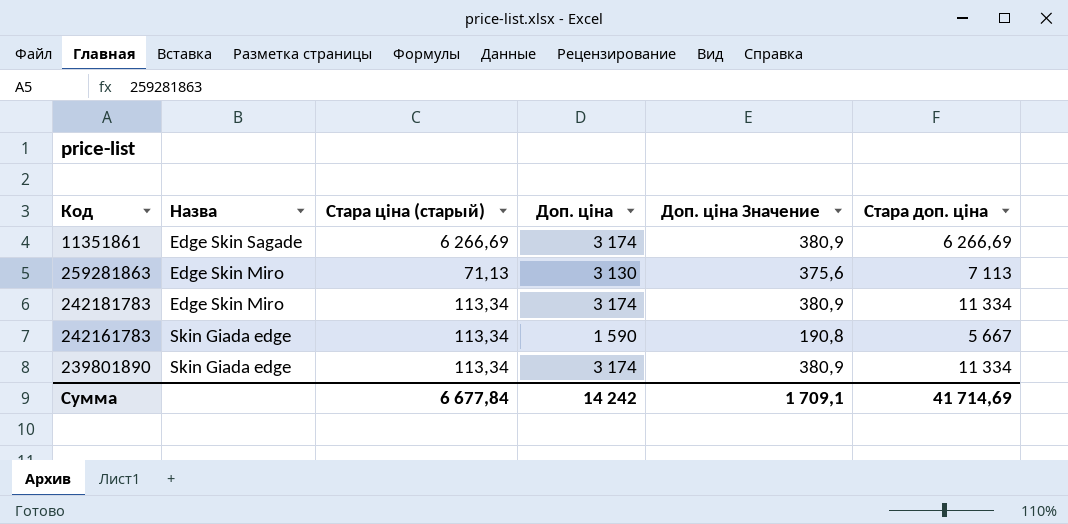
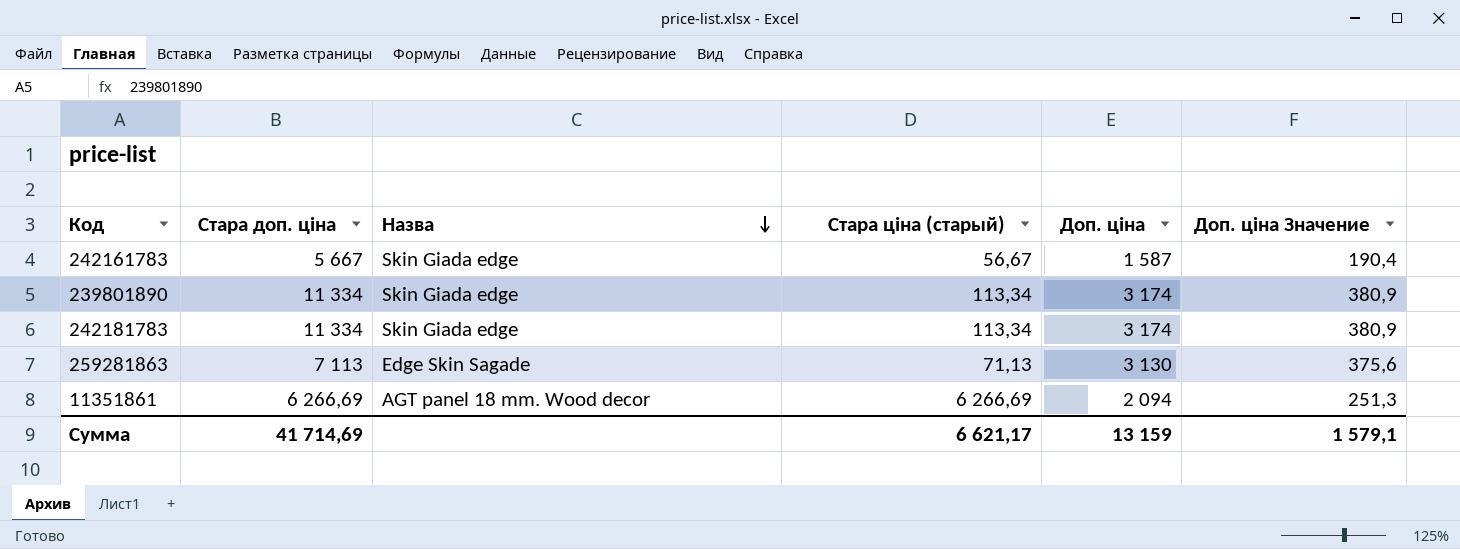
row order: none -> Назва descending
column Стара доп. ціна | position: 6 -> 2
242161783 | Стара ціна (старый): 113,34 -> 56,67
242161783 | Доп. ціна: 1 590 -> 1 587
242161783 | Доп. ціна Значение: 190,8 -> 190,4
242181783 | Назва: Edge Skin Miro -> Skin Giada edge
259281863 | Назва: Edge Skin Miro -> Edge Skin Sagade
11351861 | Назва: Edge Skin Sagade -> AGT panel 18 mm. Wood decor
11351861 | Доп. ціна: 3 174 -> 2 094
11351861 | Доп. ціна Значение: 380,9 -> 251,3
Сумма | Стара ціна (старый): 6 677,84 -> 6 621,17
Сумма | Доп. ціна: 14 242 -> 13 159
Сумма | Доп. ціна Значение: 1 709,1 -> 1 579,1

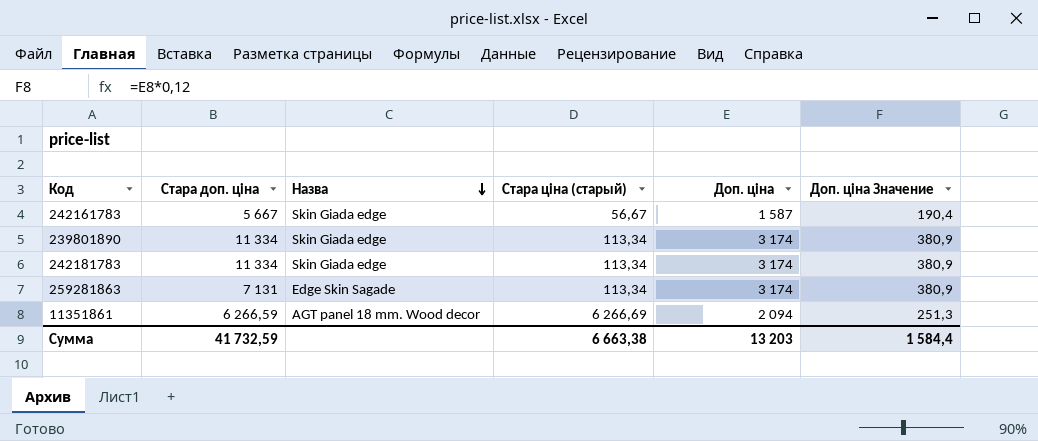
259281863 | Стара доп. ціна: 7 113 -> 7 131
259281863 | Стара ціна (старый): 71,13 -> 113,34
259281863 | Доп. ціна: 3 130 -> 3 174
259281863 | Доп. ціна Значение: 375,6 -> 380,9
11351861 | Стара доп. ціна: 6 266,69 -> 6 266,59
Сумма | Стара доп. ціна: 41 714,69 -> 41 732,59
Сумма | Стара ціна (старый): 6 621,17 -> 6 663,38
Сумма | Доп. ціна: 13 159 -> 13 203
Сумма | Доп. ціна Значение: 1 579,1 -> 1 584,4

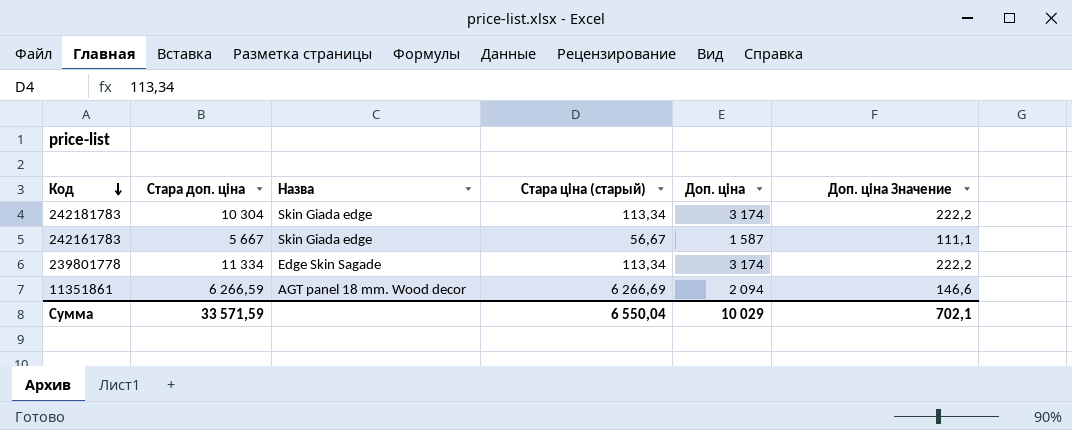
row order: Назва descending -> Код descending
column Доп. ціна Значение | formula: [Доп. ціна] * 0,12 -> [Доп. ціна] * 0,07
row 239801890: 11 334 | Skin Giada edge | 113,34 | 3 174 | 380,9 -> none
row 259281863: 7 131 | Edge Skin Sagade | 113,34 | 3 174 | 380,9 -> none
242181783 | Стара доп. ціна: 11 334 -> 10 304
row 239801778: none -> 11 334 | Edge Skin Sagade | 113,34 | 3 174 | 222,2
Сумма | Стара доп. ціна: 41 732,59 -> 33 571,59
Сумма | Стара ціна (старый): 6 663,38 -> 6 550,04
Сумма | Доп. ціна: 13 203 -> 10 029
Сумма | Доп. ціна Значение: 1 584,4 -> 702,1

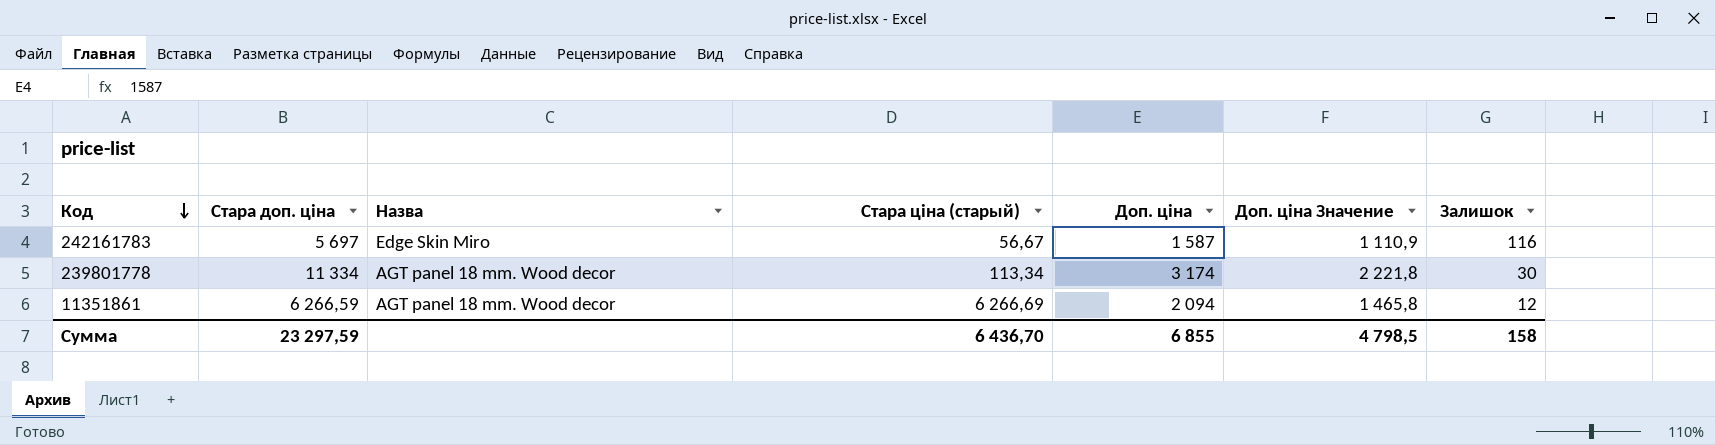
column Доп. ціна Значение | formula: [Доп. ціна] * 0,07 -> [Доп. ціна] * 0,7
column Залишок | position: none -> 7
row 242181783: 10 304 | Skin Giada edge | 113,34 | 3 174 | 222,2 -> none
242161783 | Стара доп. ціна: 5 667 -> 5 697
242161783 | Назва: Skin Giada edge -> Edge Skin Miro
239801778 | Назва: Edge Skin Sagade -> AGT panel 18 mm. Wood decor
Сумма | Стара доп. ціна: 33 571,59 -> 23 297,59
Сумма | Стара ціна (старый): 6 550,04 -> 6 436,70
Сумма | Доп. ціна: 10 029 -> 6 855
Сумма | Доп. ціна Значение: 702,1 -> 4 798,5

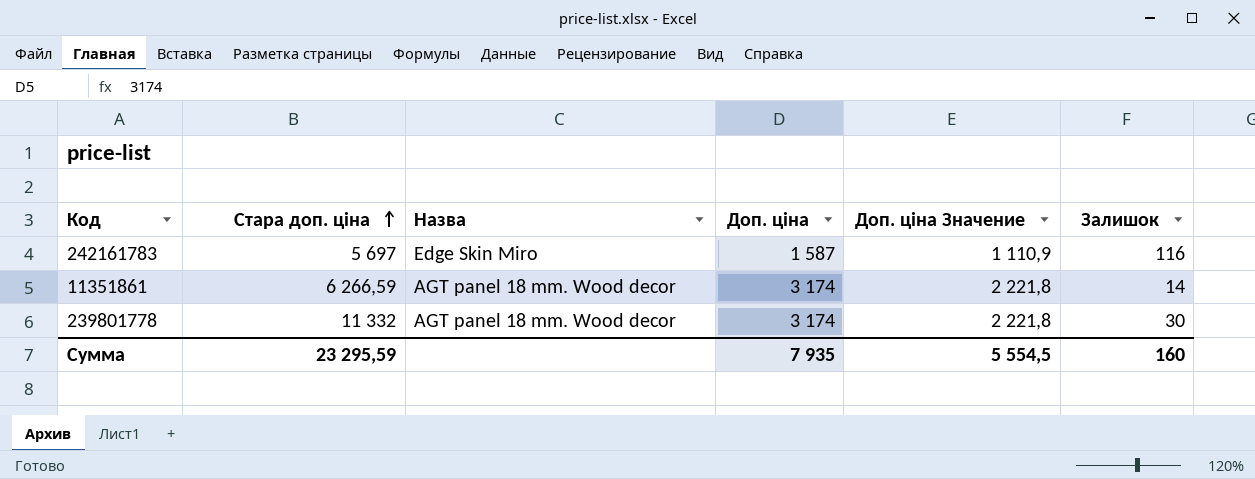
row order: Код descending -> Стара доп. ціна ascending
column Стара ціна (старый) | position: 4 -> none
11351861 | Доп. ціна: 2 094 -> 3 174
11351861 | Доп. ціна Значение: 1 465,8 -> 2 221,8
11351861 | Залишок: 12 -> 14
239801778 | Стара доп. ціна: 11 334 -> 11 332
Сумма | Стара доп. ціна: 23 297,59 -> 23 295,59
Сумма | Доп. ціна: 6 855 -> 7 935
Сумма | Доп. ціна Значение: 4 798,5 -> 5 554,5
Сумма | Залишок: 158 -> 160

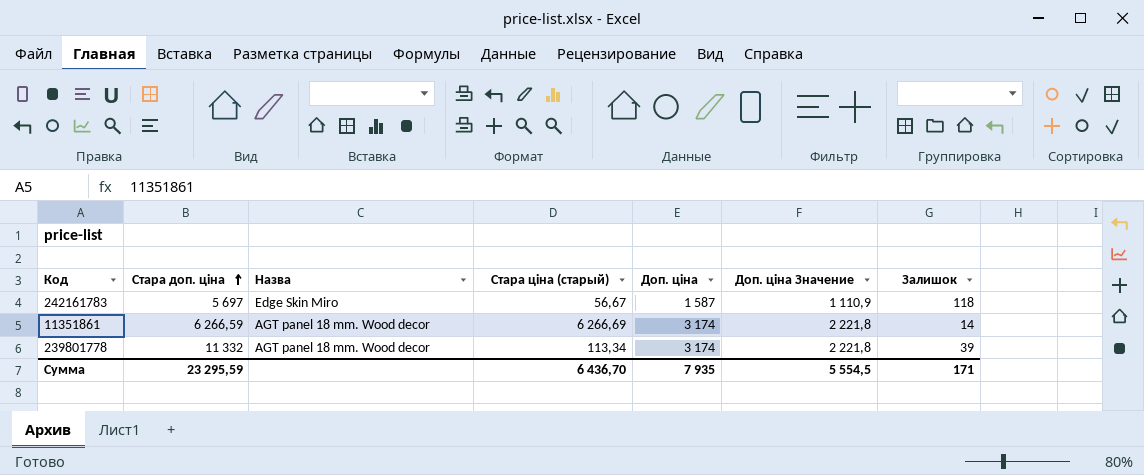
column Стара ціна (старый) | position: none -> 4
242161783 | Залишок: 116 -> 118
239801778 | Залишок: 30 -> 39
Сумма | Залишок: 160 -> 171

